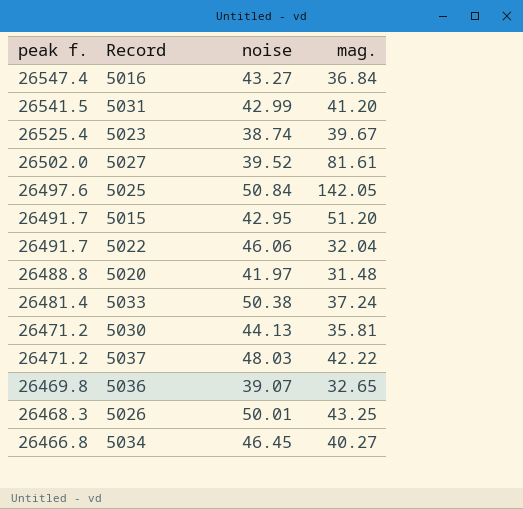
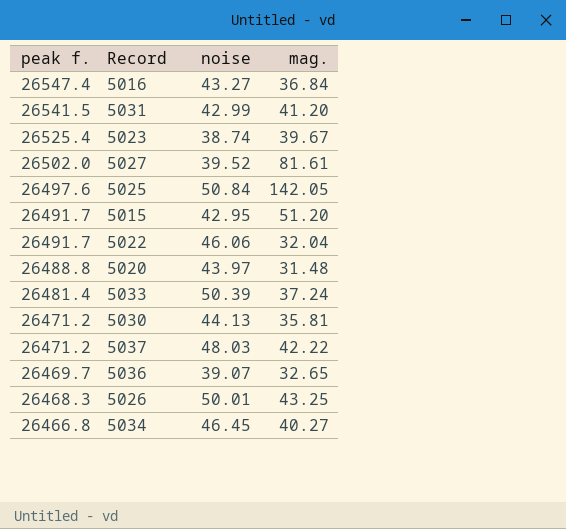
5020 | noise: 41.97 -> 43.97
5033 | noise: 50.38 -> 50.39
5036 | peak f.: 26469.8 -> 26469.7

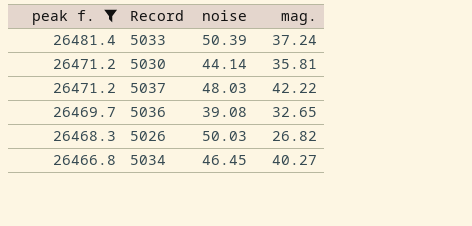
filter: none -> peak f. <= 26481.4
5030 | noise: 44.13 -> 44.14
5036 | noise: 39.07 -> 39.08
5026 | noise: 50.01 -> 50.03
5026 | mag.: 43.25 -> 26.82

